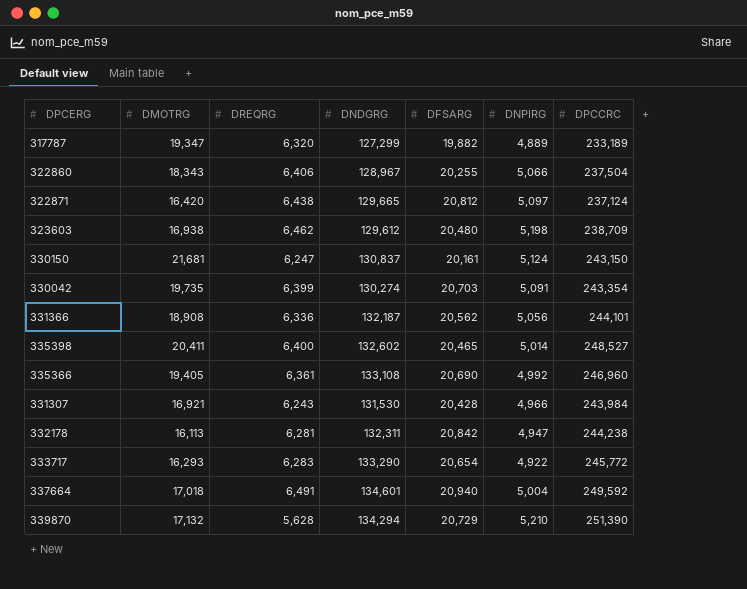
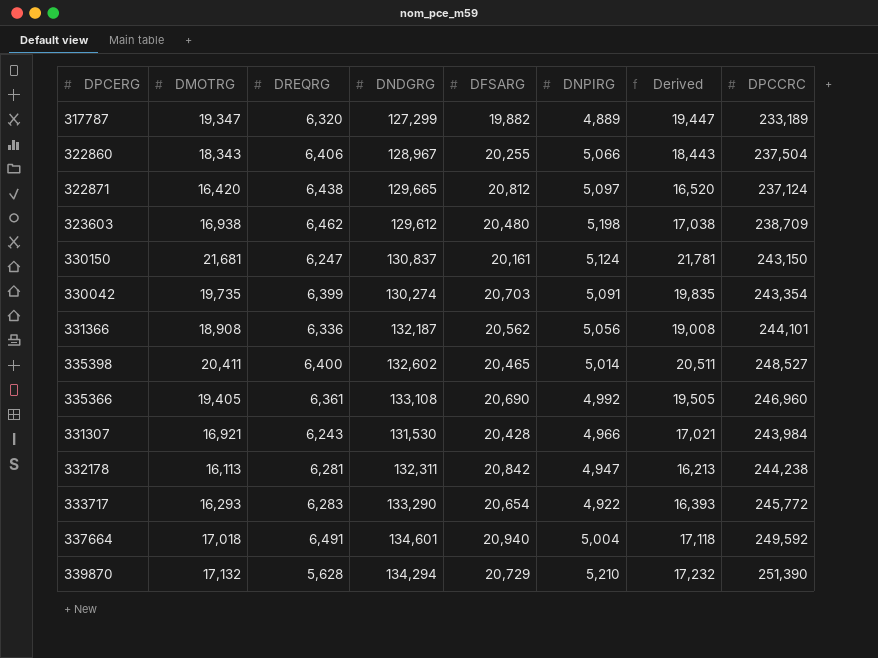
column Derived | formula: none -> [DMOTRG] + 100

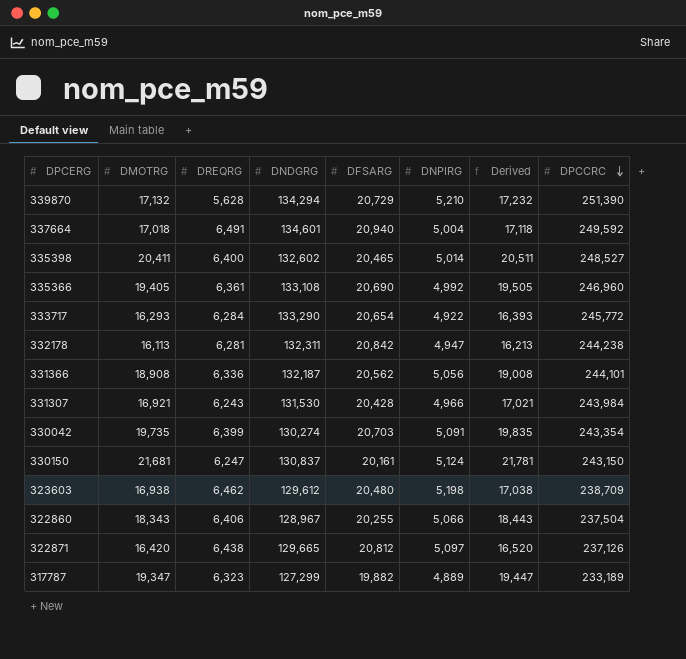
row order: none -> DPCCRC descending
333717 | DREQRG: 6,283 -> 6,284
322871 | DPCCRC: 237,124 -> 237,126
317787 | DREQRG: 6,320 -> 6,323

